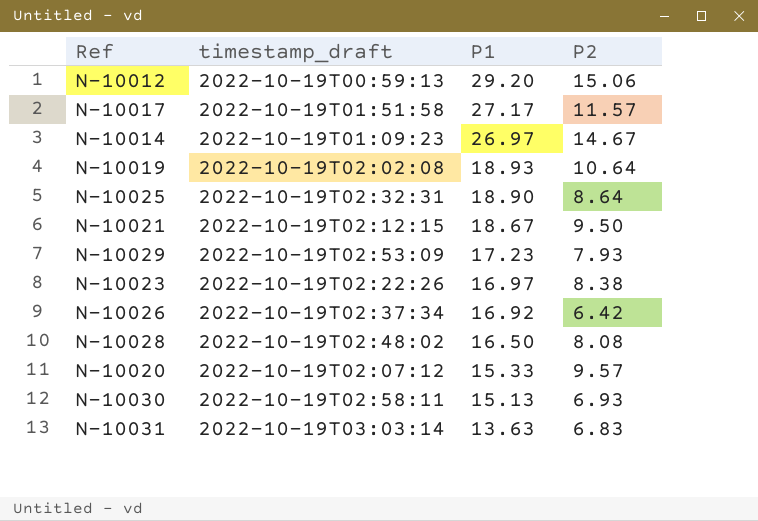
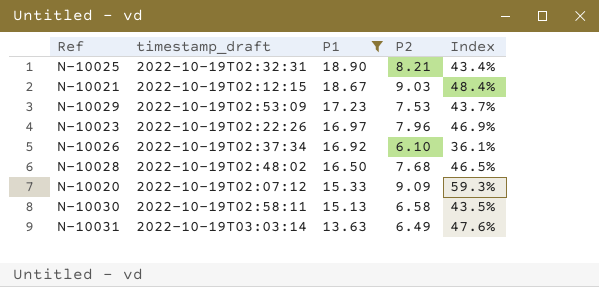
filter: none -> P1 <= 18.90
column Index | formula: none -> [P2] / [P1]
N-10025 | P2: 8.64 -> 8.21
N-10021 | P2: 9.50 -> 9.03
N-10029 | P2: 7.93 -> 7.53
N-10023 | P2: 8.38 -> 7.96
N-10026 | P2: 6.42 -> 6.10
N-10028 | P2: 8.08 -> 7.68
N-10020 | P2: 9.57 -> 9.09
N-10030 | P2: 6.93 -> 6.58
N-10031 | P2: 6.83 -> 6.49

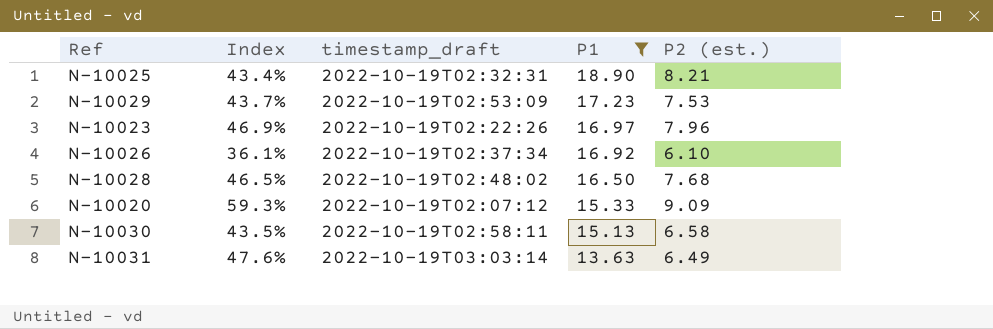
column Index | position: 5 -> 2
column name: P2 -> P2 (est.)
row N-10021: 2022-10-19T02:12:15 | 18.67 | 9.03 | 48.4% -> none

